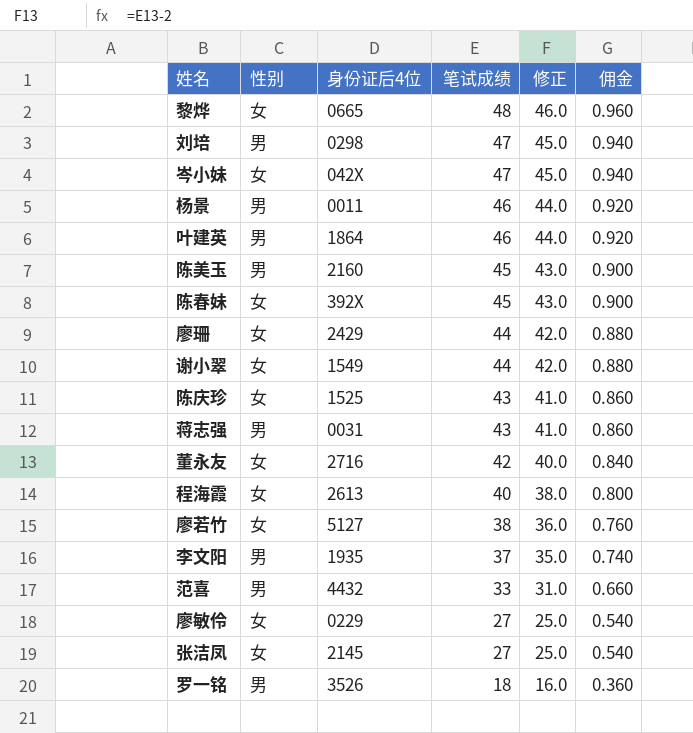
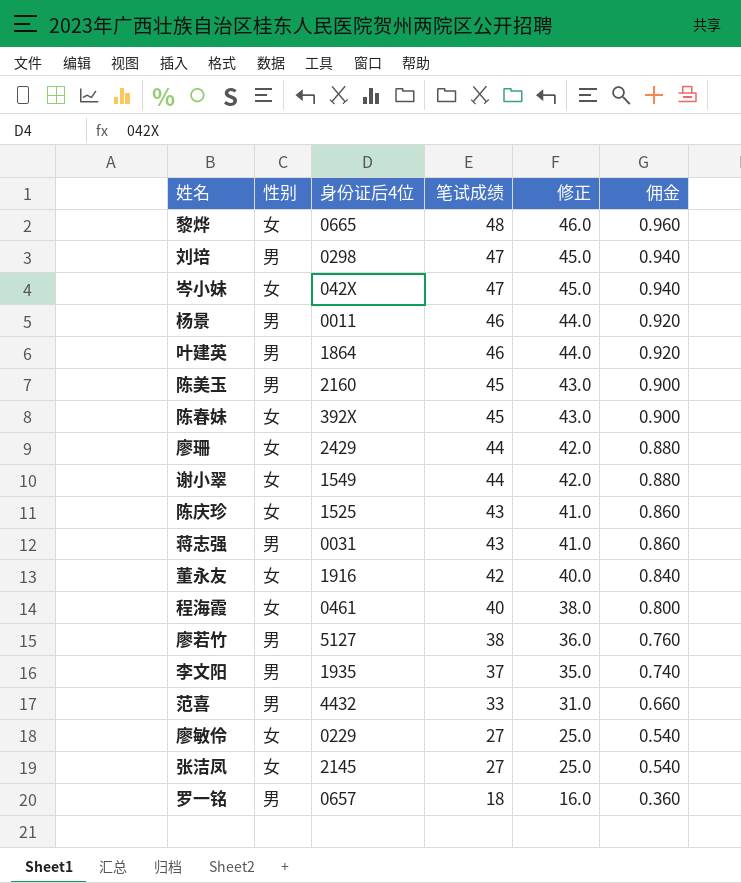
董永友 | 身份证后4位: 2716 -> 1916
程海霞 | 身份证后4位: 2613 -> 0461
廖若竹 | 性别: 女 -> 男
罗一铭 | 身份证后4位: 3526 -> 0657

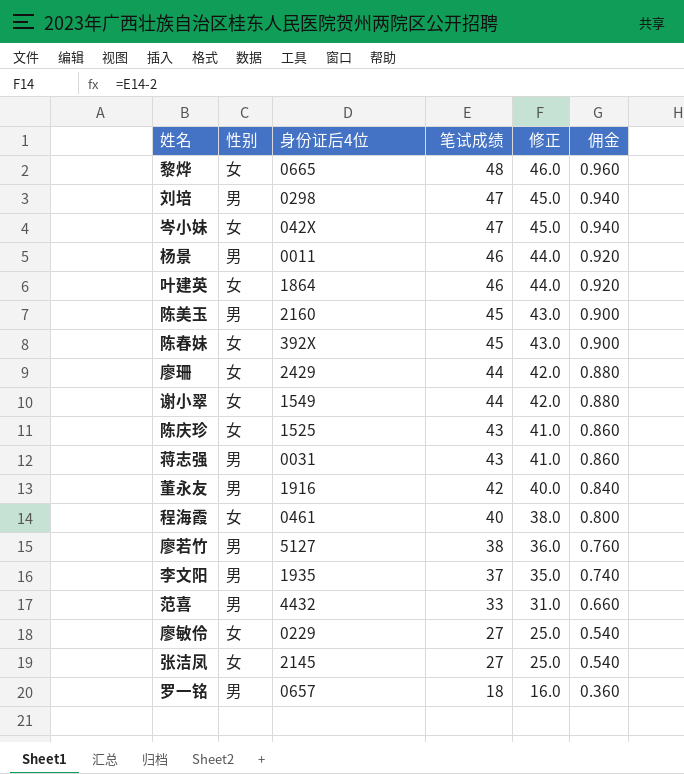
叶建英 | 性别: 男 -> 女
董永友 | 性别: 女 -> 男

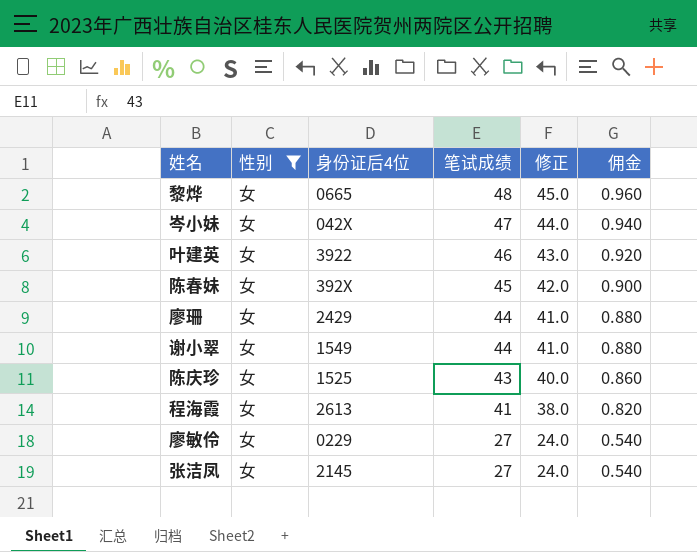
filter: none -> 性别 = 女
column 修正 | formula: [笔试成绩] - 2 -> [笔试成绩] - 3
叶建英 | 身份证后4位: 1864 -> 3922
程海霞 | 身份证后4位: 0461 -> 2613
程海霞 | 笔试成绩: 40 -> 41
程海霞 | 佣金: 0.800 -> 0.820

